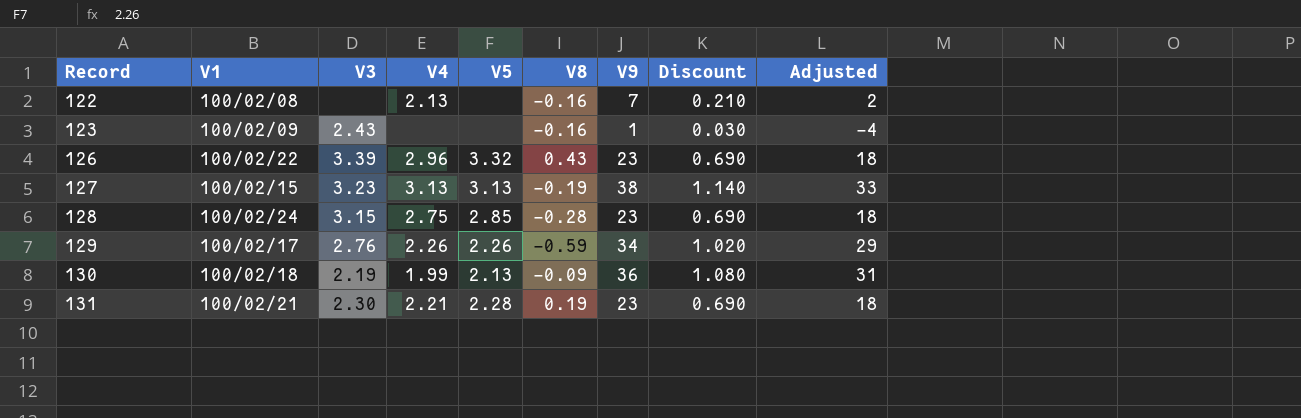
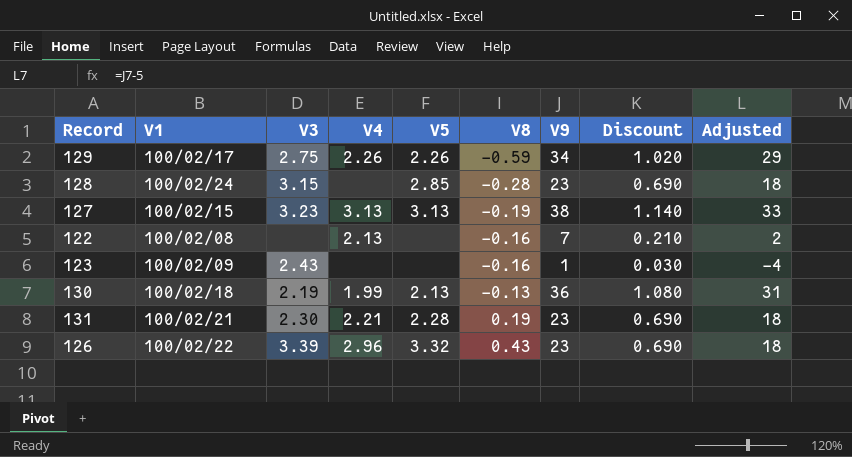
row order: Record ascending -> V8 ascending
129 | V3: 2.76 -> 2.75
128 | V4: 2.75 -> none
130 | V8: -0.09 -> -0.13

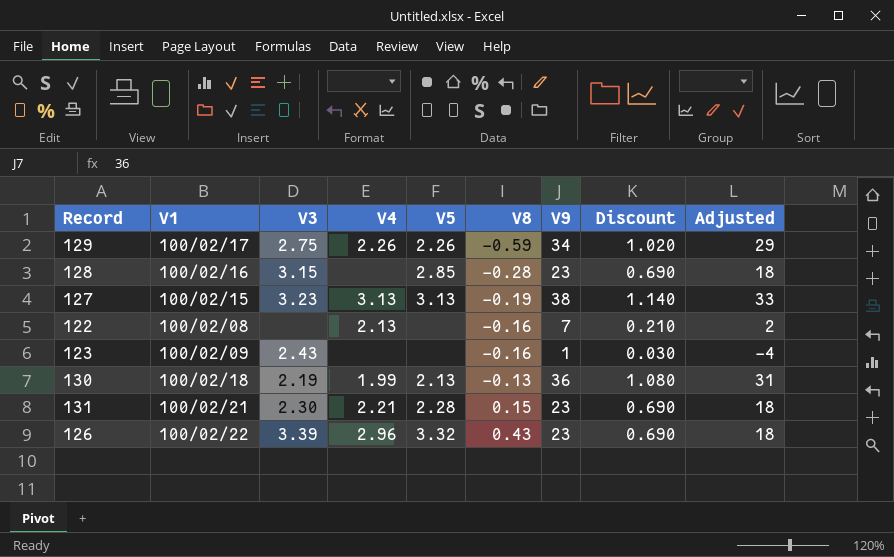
128 | V1: 100/02/24 -> 100/02/16
131 | V8: 0.19 -> 0.15

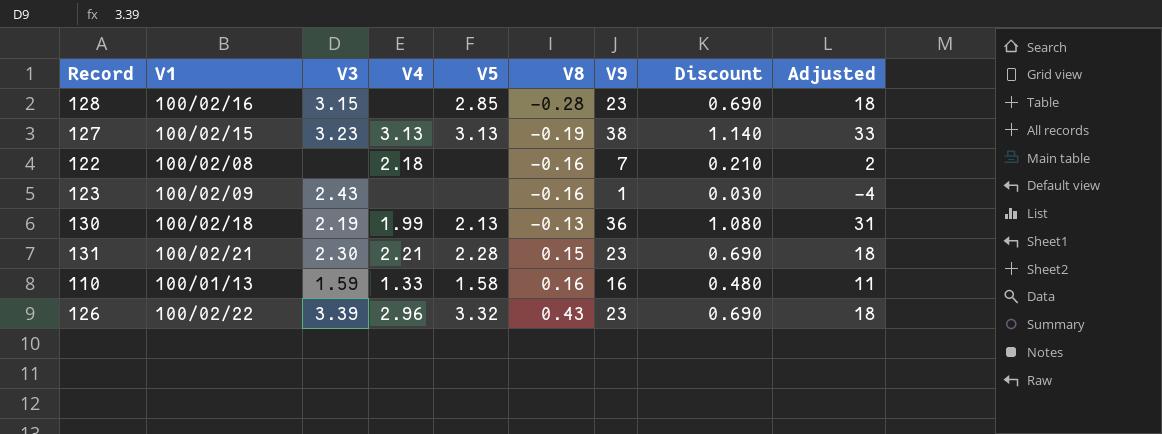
row 129: 100/02/17 | 2.75 | 2.26 | 2.26 | -0.59 | 34 | 1.020 | 29 -> none
122 | V4: 2.13 -> 2.18
row 110: none -> 100/01/13 | 1.59 | 1.33 | 1.58 | 0.16 | 16 | 0.480 | 11

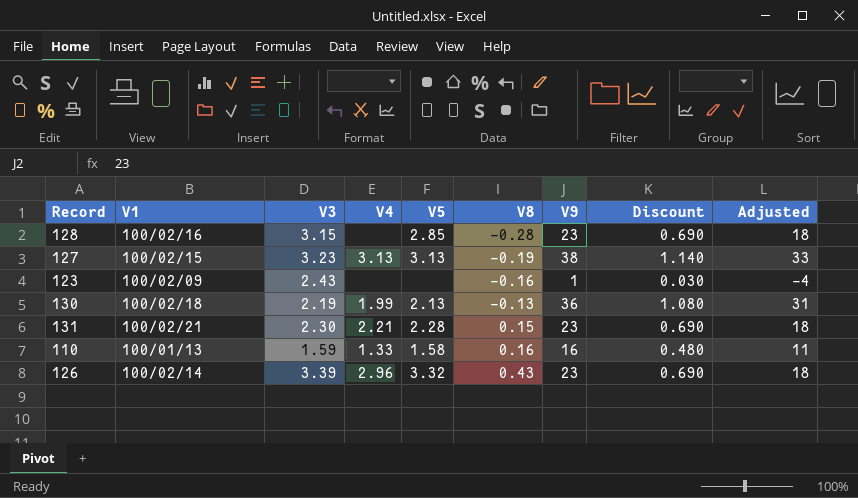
row 122: 100/02/08 | none | 2.18 | none | -0.16 | 7 | 0.210 | 2 -> none
126 | V1: 100/02/22 -> 100/02/14

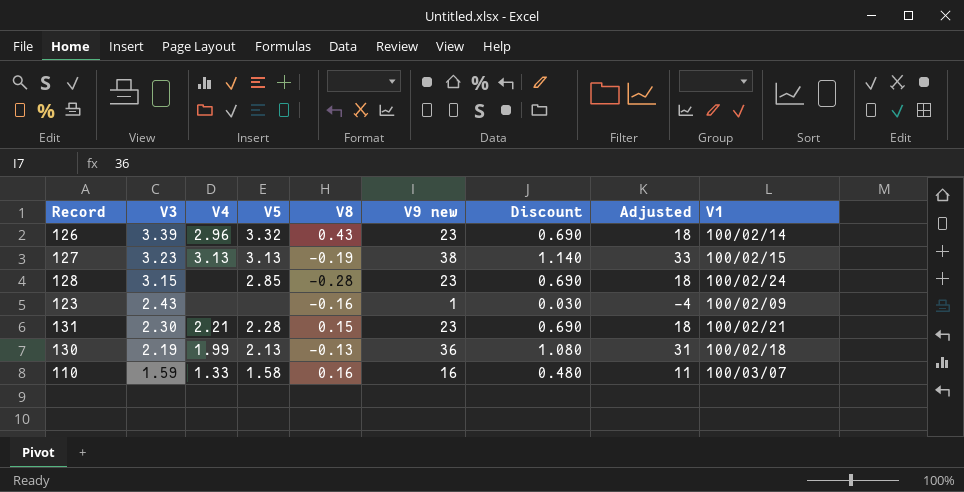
row order: V8 ascending -> V3 descending
column name: V9 -> V9 new
column V1 | position: 2 -> 9
128 | V1: 100/02/16 -> 100/02/24
110 | V1: 100/01/13 -> 100/03/07

